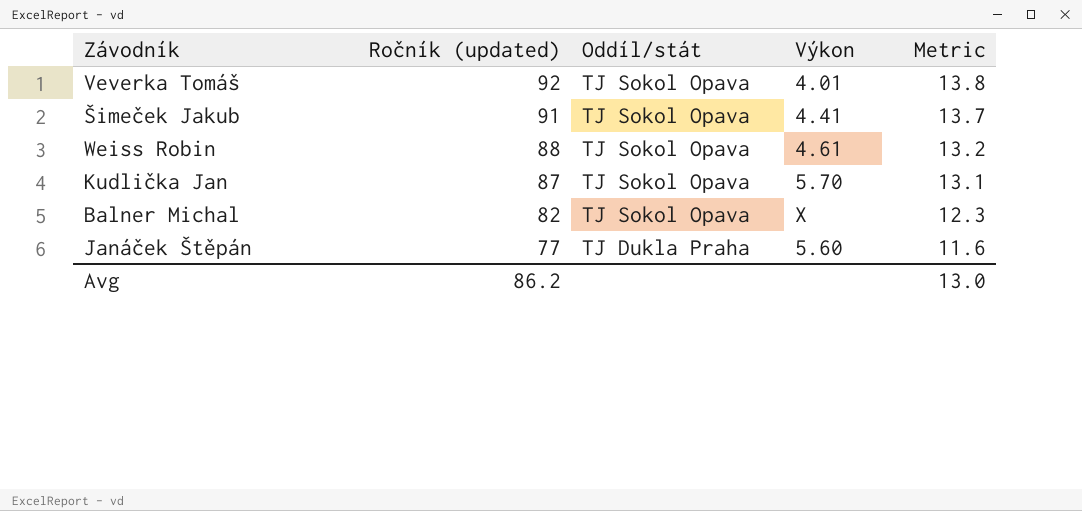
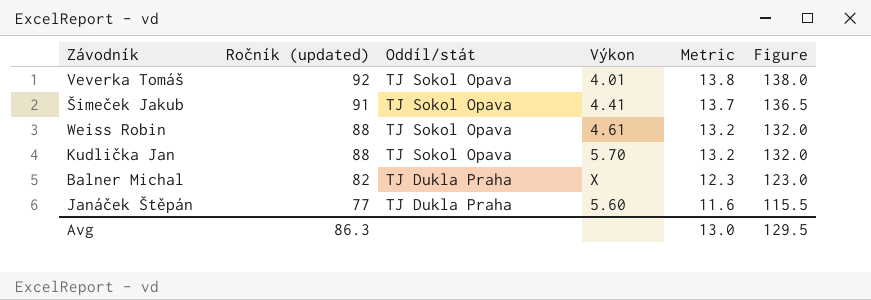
column Figure | formula: none -> [Ročník (updated)] * 1.5
Kudlička Jan | Ročník (updated): 87 -> 88
Kudlička Jan | Metric: 13.1 -> 13.2
Balner Michal | Oddíl/stát: TJ Sokol Opava -> TJ Dukla Praha
Avg | Ročník (updated): 86.2 -> 86.3

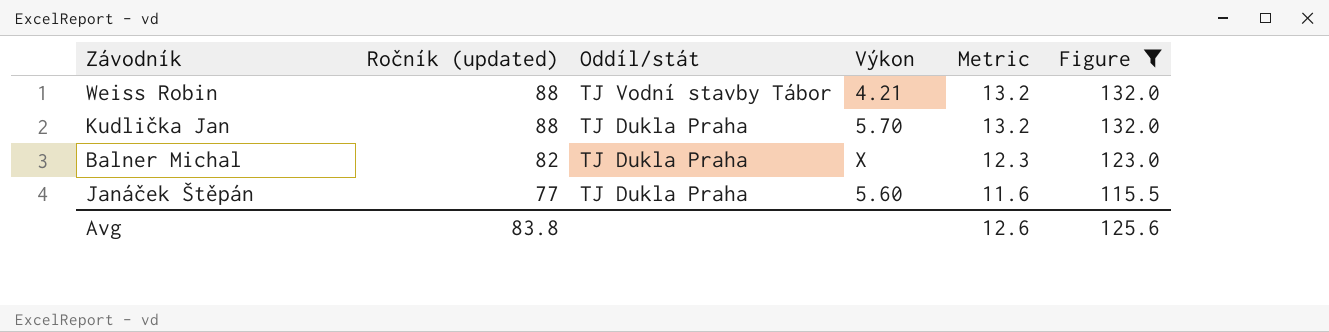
filter: none -> Figure <= 132.0
Weiss Robin | Oddíl/stát: TJ Sokol Opava -> TJ Vodní stavby Tábor
Weiss Robin | Výkon: 4.61 -> 4.21
Kudlička Jan | Oddíl/stát: TJ Sokol Opava -> TJ Dukla Praha
Avg | Ročník (updated): 86.3 -> 83.8
Avg | Metric: 13.0 -> 12.6
Avg | Figure: 129.5 -> 125.6

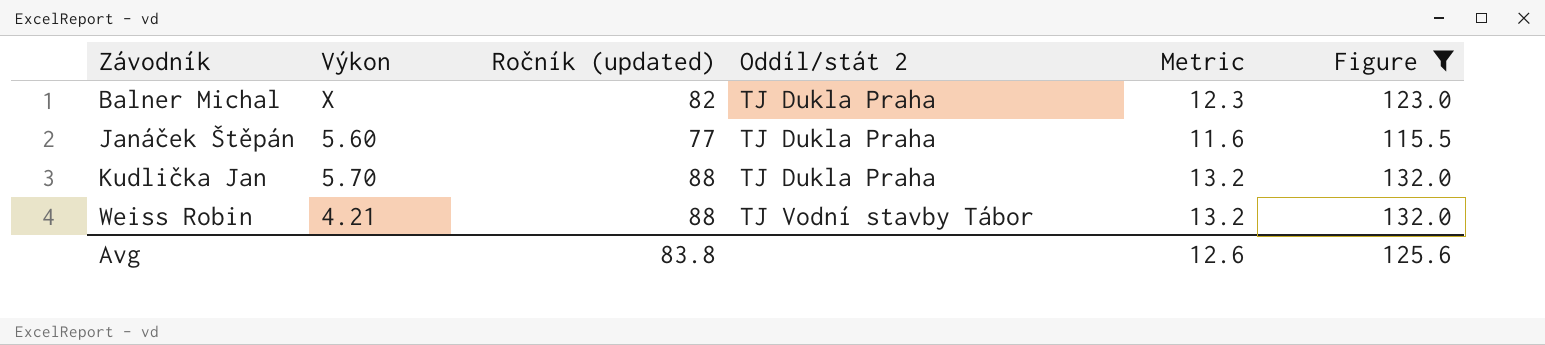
row order: Ročník (updated) descending -> Závodník ascending
column Výkon | position: 4 -> 2
column name: Oddíl/stát -> Oddíl/stát 2

